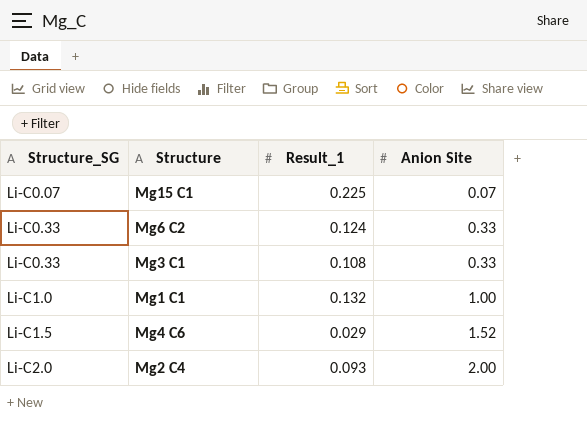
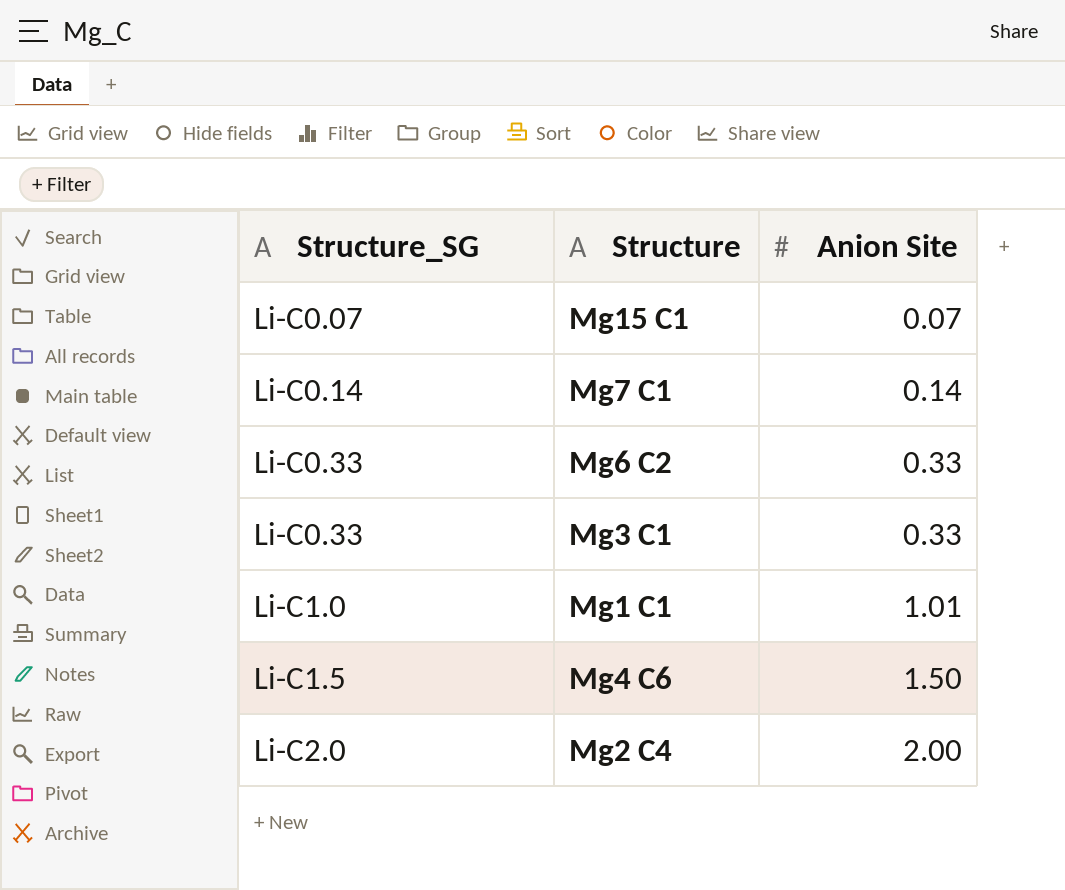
column Result_1 | position: 3 -> none
row Mg7 C1: none -> Li-C0.14 | 0.14
Mg1 C1 | Anion Site: 1.00 -> 1.01
Mg4 C6 | Anion Site: 1.52 -> 1.50

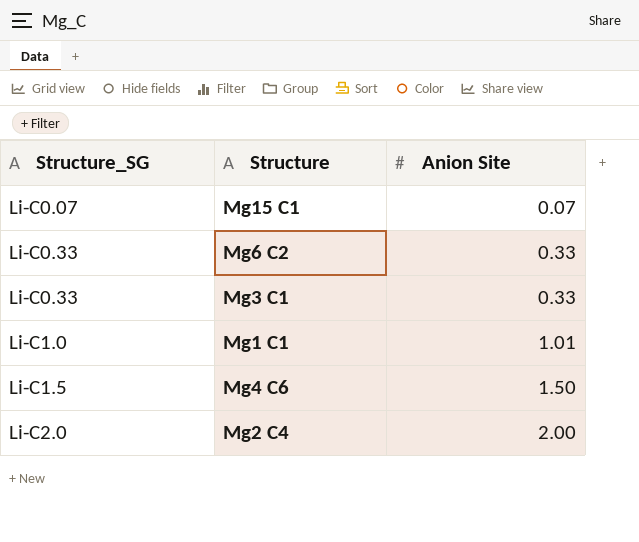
row Mg7 C1: Li-C0.14 | 0.14 -> none

